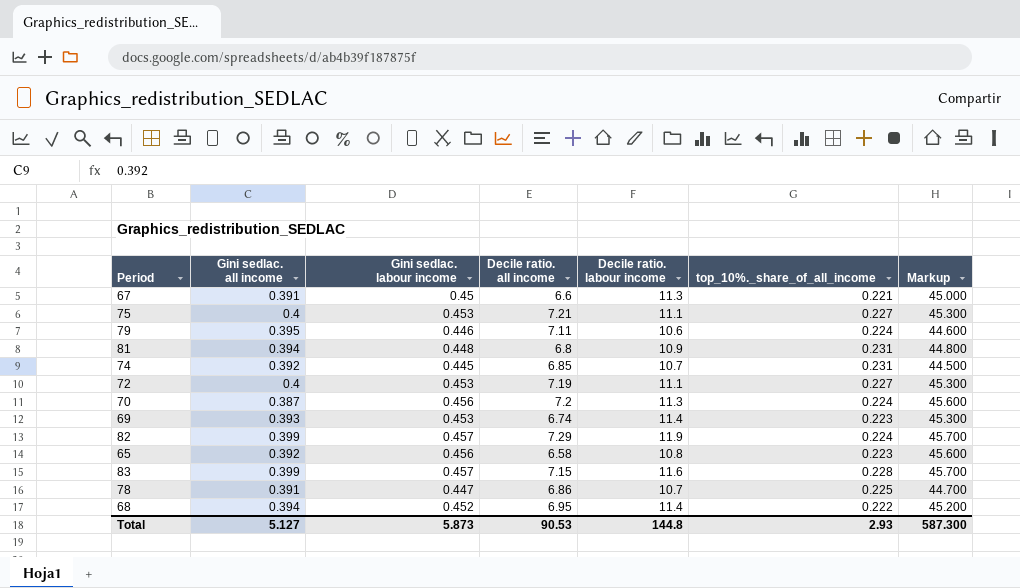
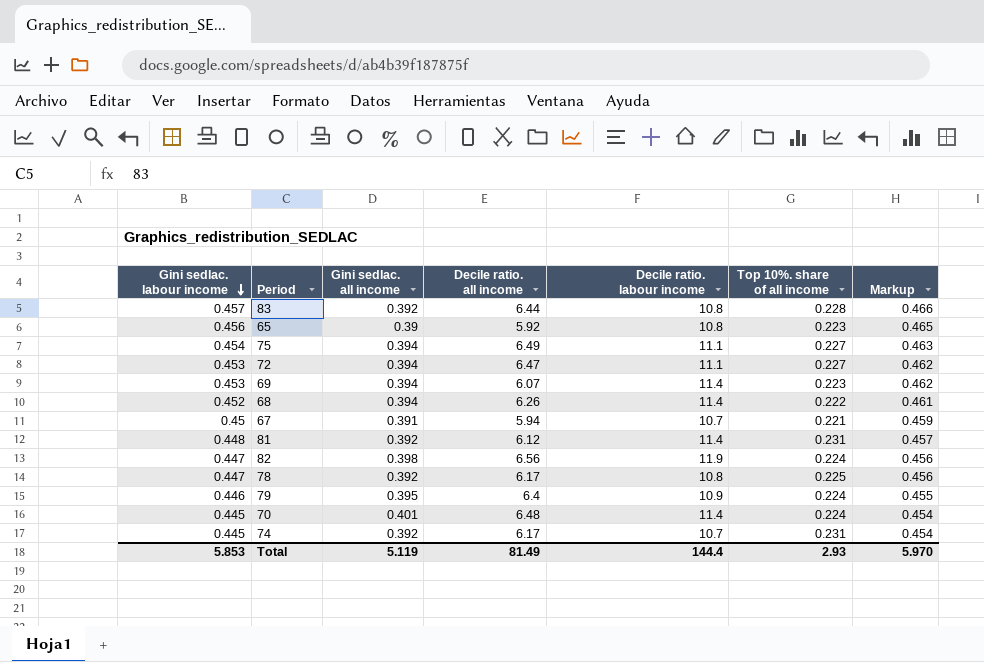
row order: none -> Gini sedlac. labour income descending
column Gini sedlac. labour income | position: 3 -> 1
column name: top_10%._share_of_all_income -> Top 10%. share of all income
column Markup | formula: [Gini sedlac. labour income] * 100 -> [Gini sedlac. labour income] * 1.02
83 | Gini sedlac. all income: 0.399 -> 0.392
83 | Decile ratio. all income: 7.15 -> 6.44
83 | Decile ratio. labour income: 11.6 -> 10.8
65 | Gini sedlac. all income: 0.392 -> 0.39
65 | Decile ratio. all income: 6.58 -> 5.92
75 | Gini sedlac. labour income: 0.453 -> 0.454
75 | Gini sedlac. all income: 0.4 -> 0.394
75 | Decile ratio. all income: 7.21 -> 6.49
72 | Gini sedlac. all income: 0.4 -> 0.394
72 | Decile ratio. all income: 7.19 -> 6.47
69 | Gini sedlac. all income: 0.393 -> 0.394
69 | Decile ratio. all income: 6.74 -> 6.07
68 | Decile ratio. all income: 6.95 -> 6.26
67 | Decile ratio. all income: 6.6 -> 5.94
67 | Decile ratio. labour income: 11.3 -> 10.7
81 | Gini sedlac. all income: 0.394 -> 0.392
81 | Decile ratio. all income: 6.8 -> 6.12
81 | Decile ratio. labour income: 10.9 -> 11.4
82 | Gini sedlac. labour income: 0.457 -> 0.447
82 | Gini sedlac. all income: 0.399 -> 0.398
82 | Decile ratio. all income: 7.29 -> 6.56
78 | Gini sedlac. all income: 0.391 -> 0.392
78 | Decile ratio. all income: 6.86 -> 6.17
78 | Decile ratio. labour income: 10.7 -> 10.8
79 | Decile ratio. all income: 7.11 -> 6.4
79 | Decile ratio. labour income: 10.6 -> 10.9
70 | Gini sedlac. labour income: 0.456 -> 0.445
70 | Gini sedlac. all income: 0.387 -> 0.401
70 | Decile ratio. all income: 7.2 -> 6.48
70 | Decile ratio. labour income: 11.3 -> 11.4
74 | Decile ratio. all income: 6.85 -> 6.17
Total | Gini sedlac. labour income: 5.873 -> 5.853
Total | Gini sedlac. all income: 5.127 -> 5.119
Total | Decile ratio. all income: 90.53 -> 81.49
Total | Decile ratio. labour income: 144.8 -> 144.4
Total | Markup: 587.300 -> 5.970

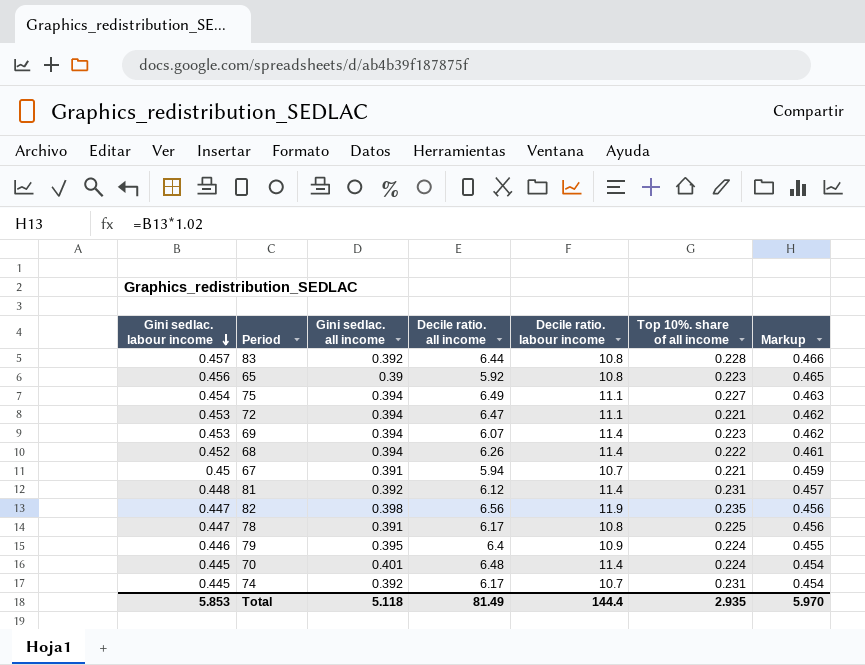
72 | Top 10%. share of all income: 0.227 -> 0.221
82 | Top 10%. share of all income: 0.224 -> 0.235
78 | Gini sedlac. all income: 0.392 -> 0.391
Total | Gini sedlac. all income: 5.119 -> 5.118
Total | Top 10%. share of all income: 2.93 -> 2.935

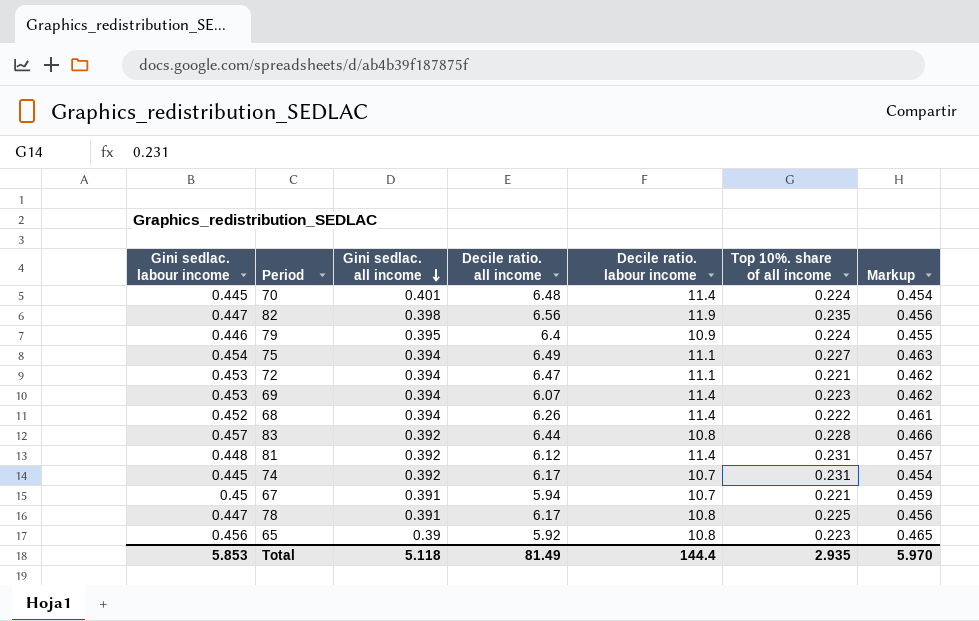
row order: Gini sedlac. labour income descending -> Gini sedlac. all income descending

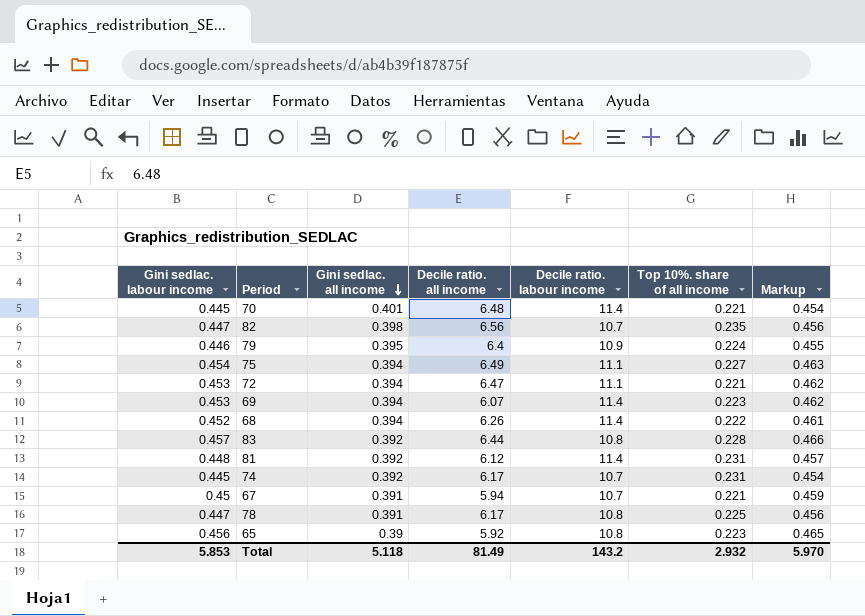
70 | Top 10%. share of all income: 0.224 -> 0.221
82 | Decile ratio. labour income: 11.9 -> 10.7
Total | Decile ratio. labour income: 144.4 -> 143.2
Total | Top 10%. share of all income: 2.935 -> 2.932

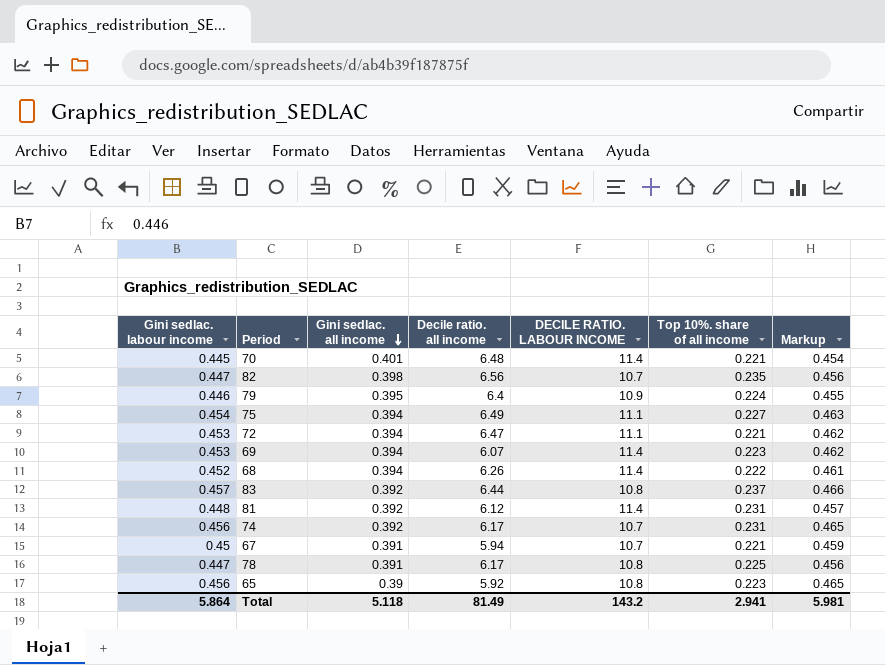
column name: Decile ratio. labour income -> DECILE RATIO. LABOUR INCOME
83 | Top 10%. share of all income: 0.228 -> 0.237
74 | Gini sedlac. labour income: 0.445 -> 0.456
74 | Markup: 0.454 -> 0.465
Total | Gini sedlac. labour income: 5.853 -> 5.864
Total | Top 10%. share of all income: 2.932 -> 2.941
Total | Markup: 5.970 -> 5.981

